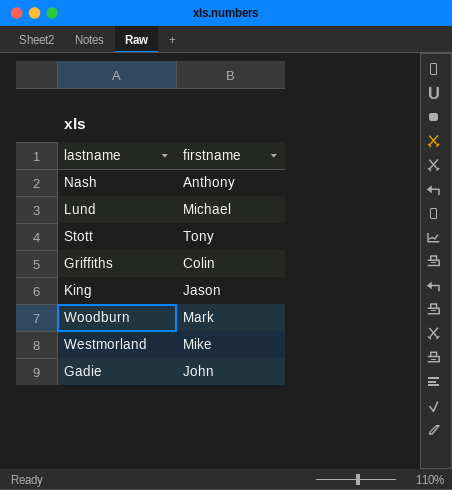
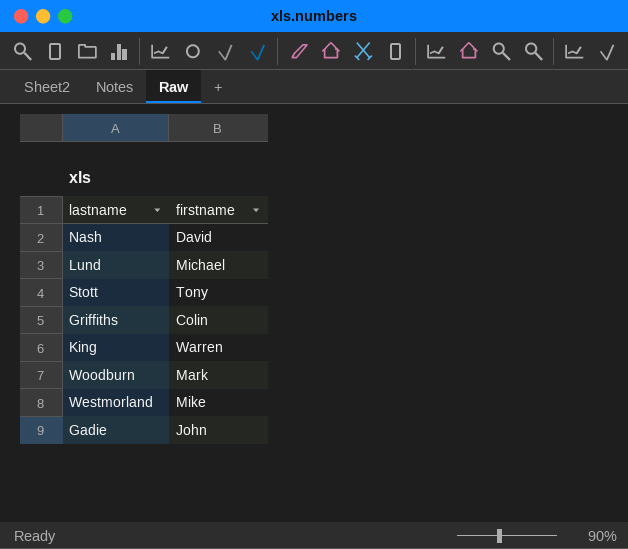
Nash | firstname: Anthony -> David
King | firstname: Jason -> Warren

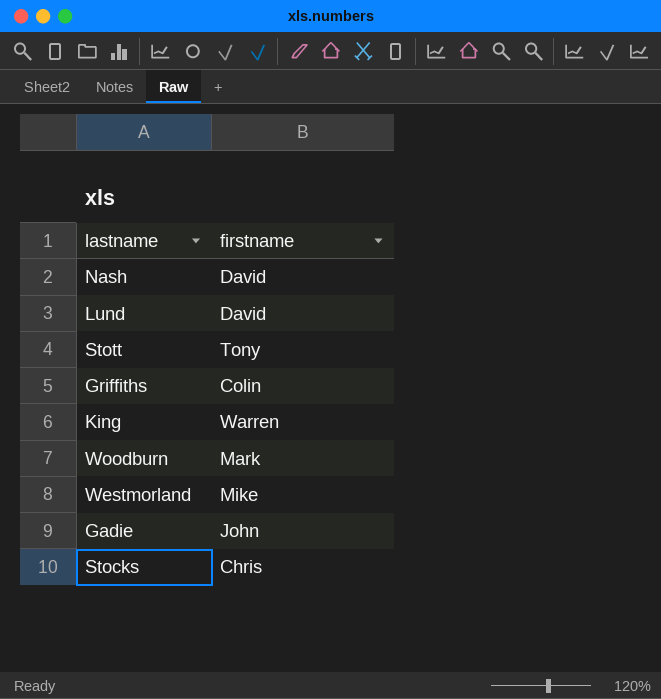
Lund | firstname: Michael -> David
row Stocks: none -> Chris

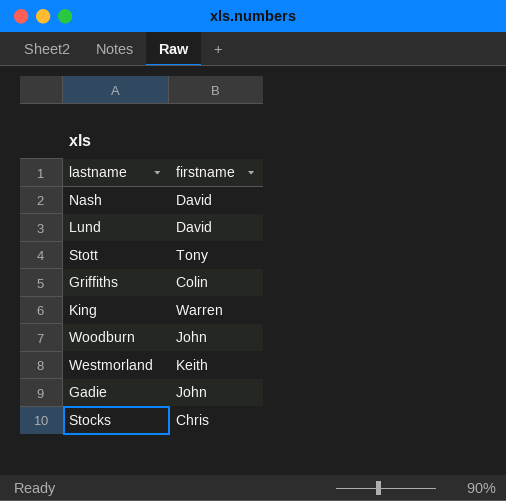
Woodburn | firstname: Mark -> John
Westmorland | firstname: Mike -> Keith

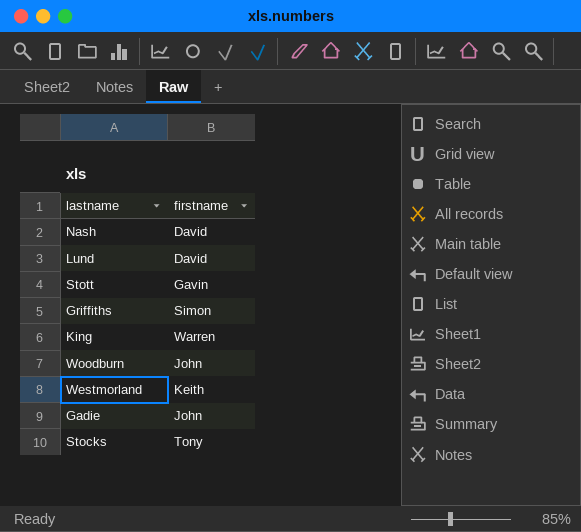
Stott | firstname: Tony -> Gavin
Griffiths | firstname: Colin -> Simon
Stocks | firstname: Chris -> Tony

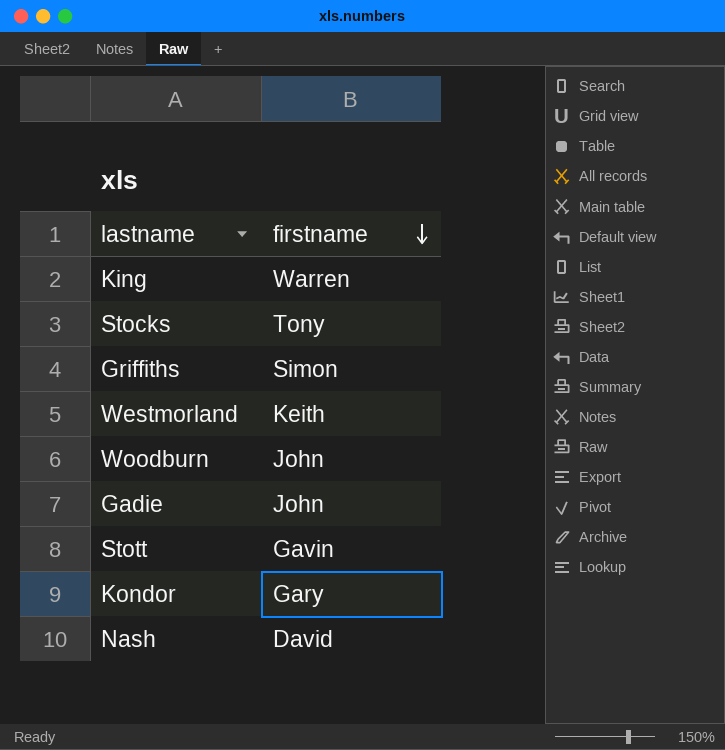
row order: none -> firstname descending
row Lund: David -> none
row Kondor: none -> Gary

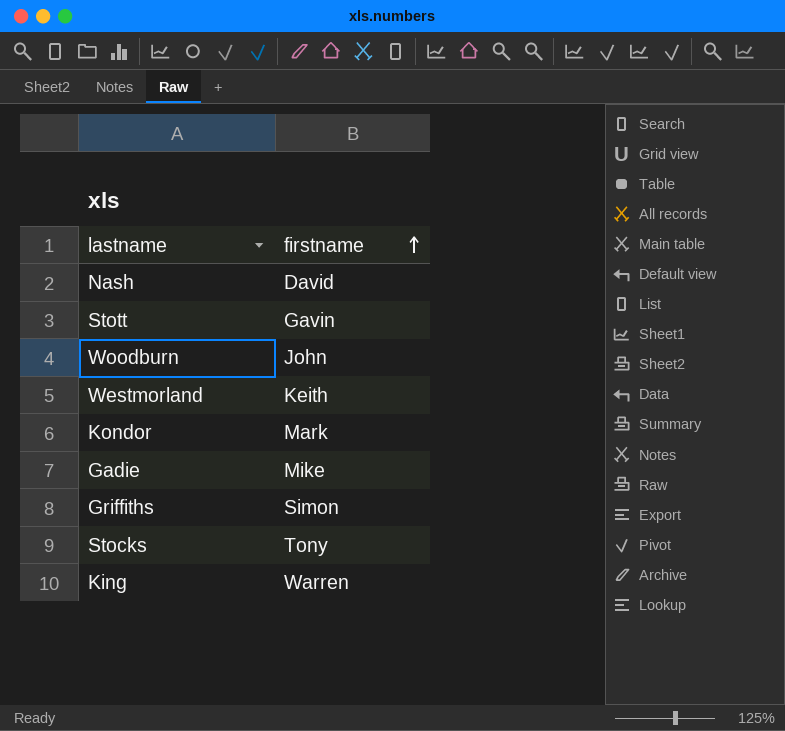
row order: firstname descending -> firstname ascending
Kondor | firstname: Gary -> Mark
Gadie | firstname: John -> Mike

